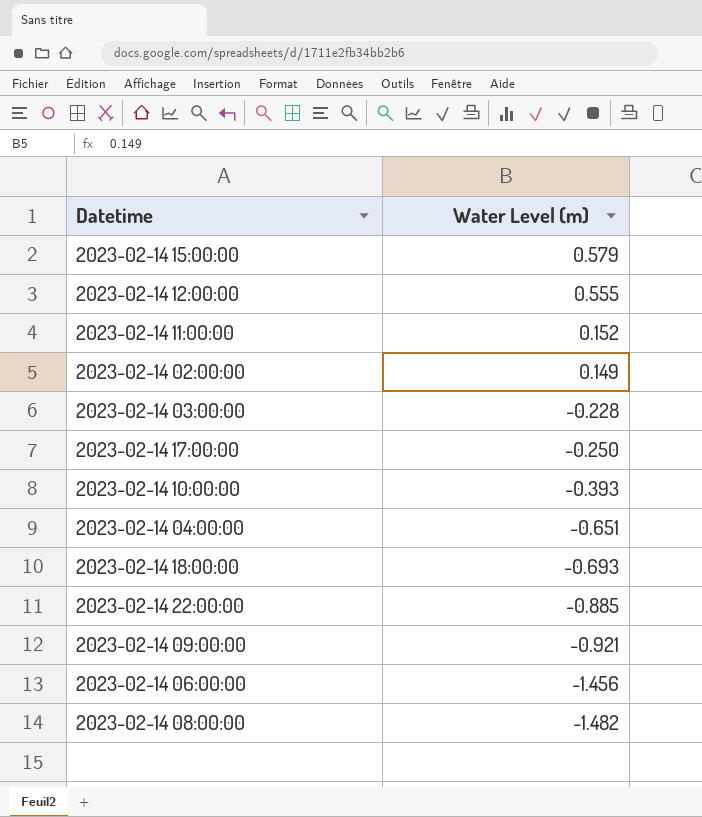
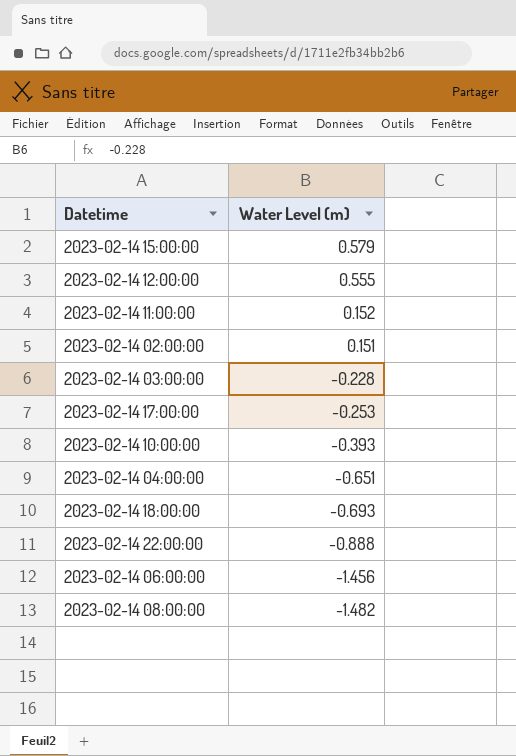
row 2023-02-14 09:00:00: -0.921 -> none
2023-02-14 02:00:00 | Water Level (m): 0.149 -> 0.151
2023-02-14 17:00:00 | Water Level (m): -0.250 -> -0.253
2023-02-14 22:00:00 | Water Level (m): -0.885 -> -0.888

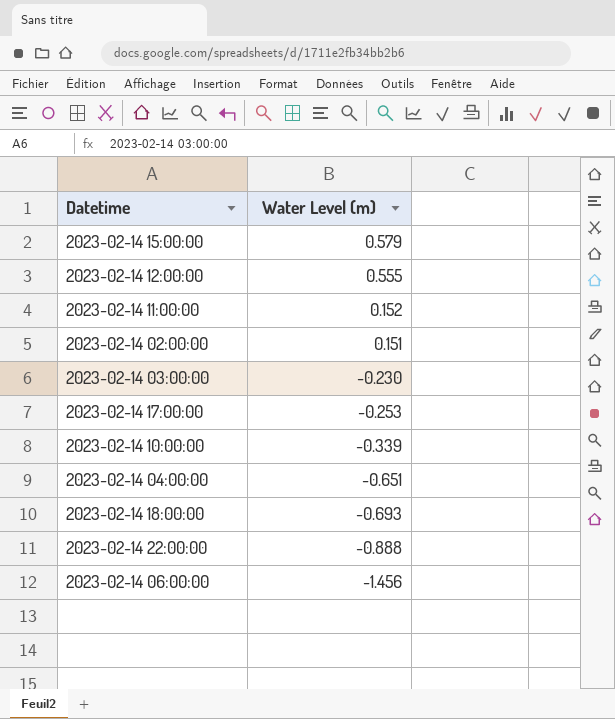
row 2023-02-14 08:00:00: -1.482 -> none
2023-02-14 03:00:00 | Water Level (m): -0.228 -> -0.230
2023-02-14 10:00:00 | Water Level (m): -0.393 -> -0.339

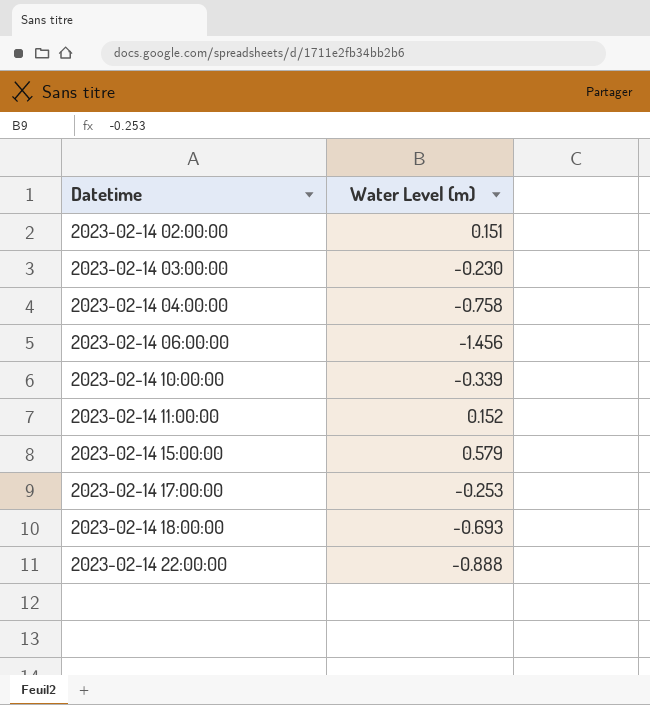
row order: Water Level (m) descending -> Datetime ascending
row 2023-02-14 12:00:00: 0.555 -> none
2023-02-14 04:00:00 | Water Level (m): -0.651 -> -0.758

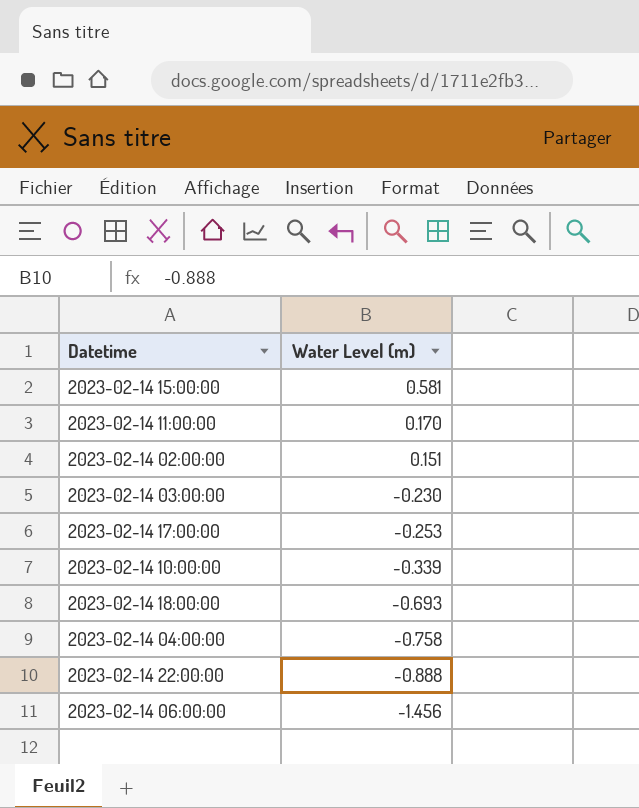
row order: Datetime ascending -> Water Level (m) descending
2023-02-14 15:00:00 | Water Level (m): 0.579 -> 0.581
2023-02-14 11:00:00 | Water Level (m): 0.152 -> 0.170

